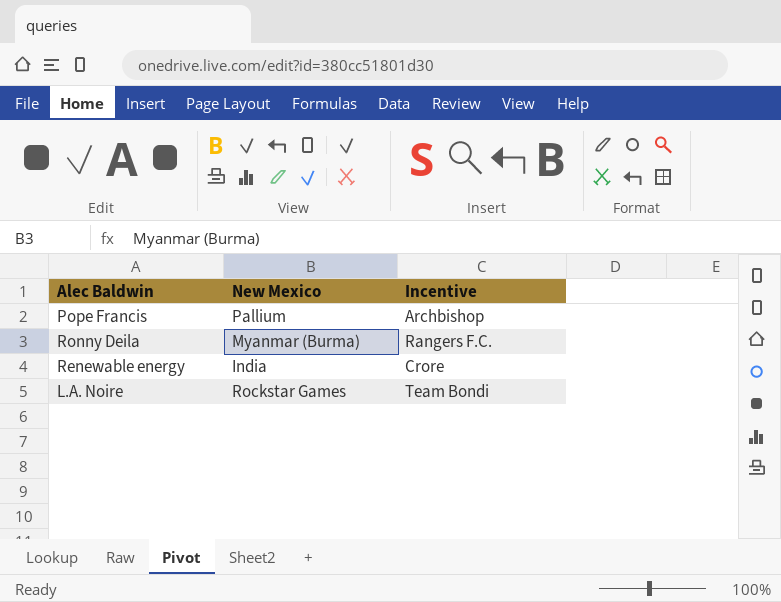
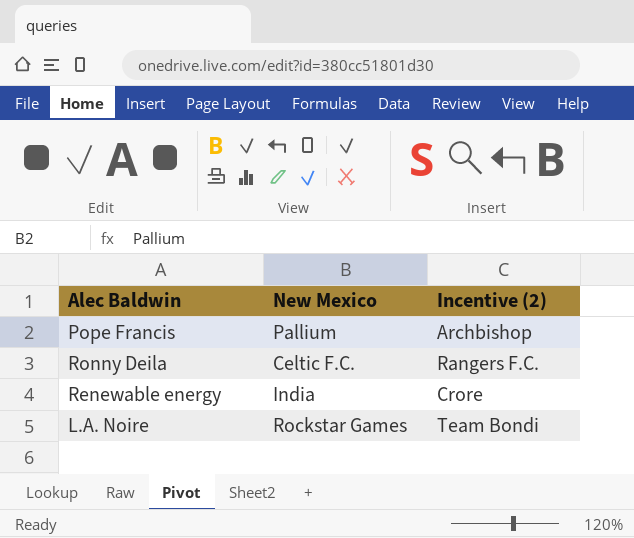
column name: Incentive -> Incentive (2)
Ronny Deila | New Mexico: Myanmar (Burma) -> Celtic F.C.

